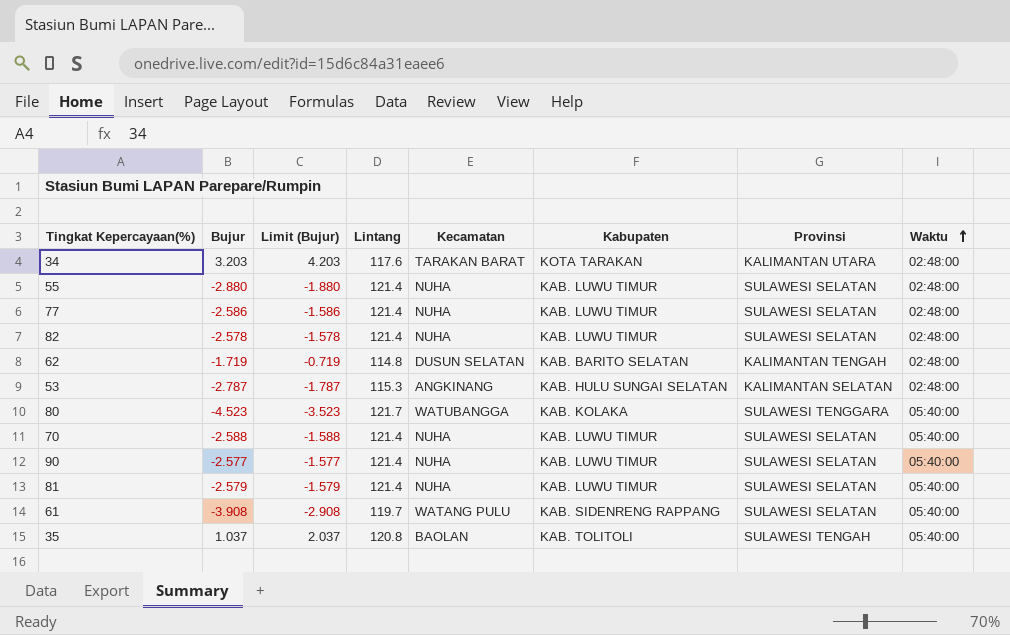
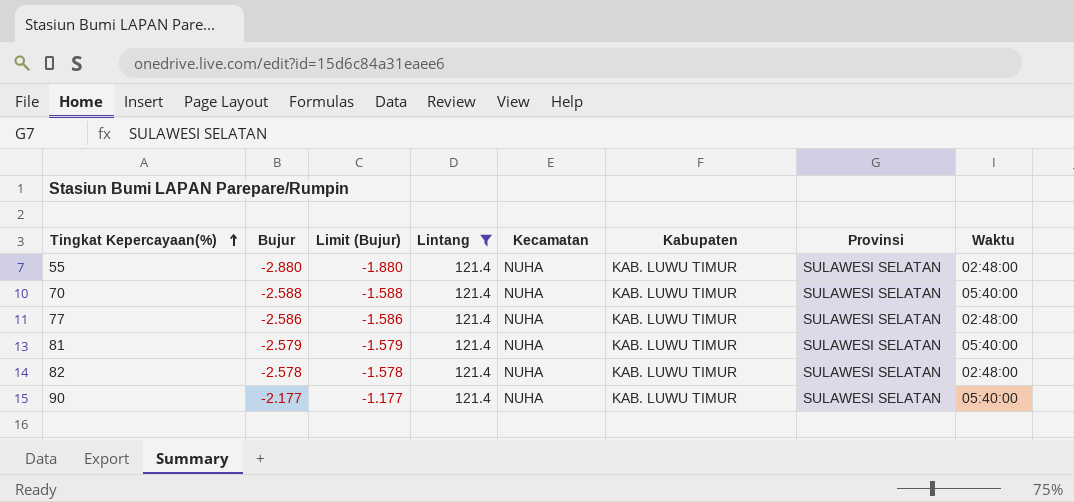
filter: none -> Lintang = 121.4
row order: Waktu ascending -> Tingkat Kepercayaan(%) ascending
90 | Bujur: -2.577 -> -2.177
90 | Limit (Bujur): -1.577 -> -1.177

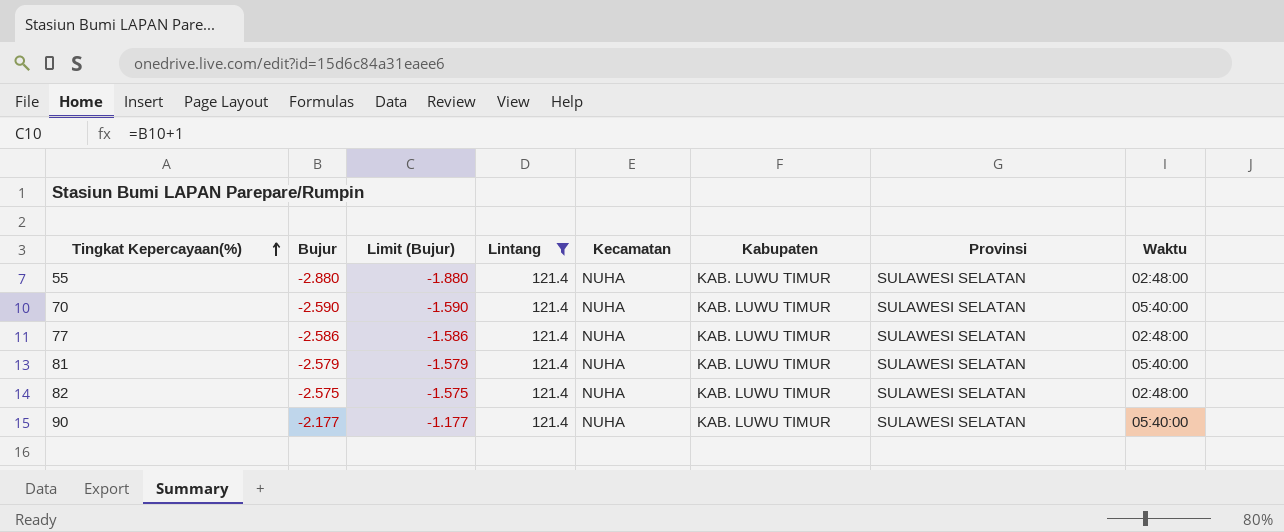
70 | Bujur: -2.588 -> -2.590
70 | Limit (Bujur): -1.588 -> -1.590
82 | Bujur: -2.578 -> -2.575
82 | Limit (Bujur): -1.578 -> -1.575

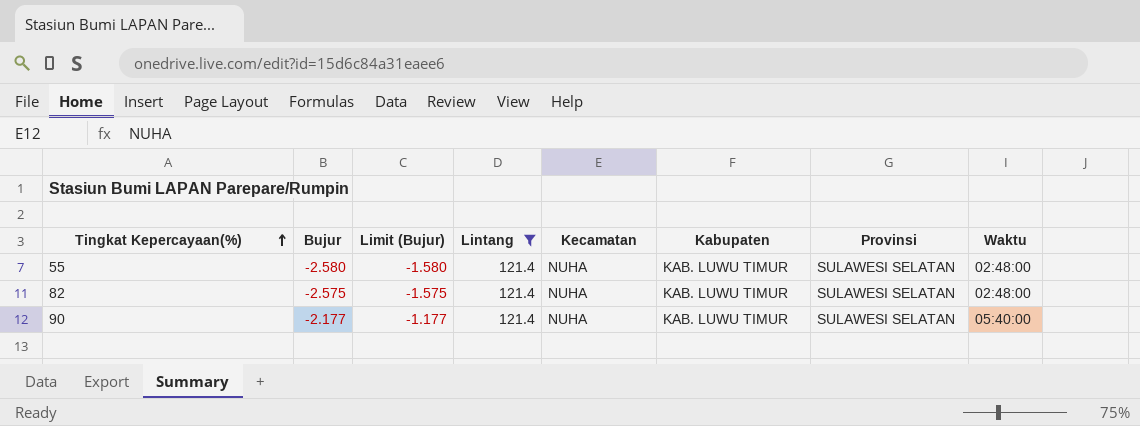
row 70: -2.590 | -1.590 | 121.4 | NUHA | KAB. LUWU TIMUR | SULAWESI SELATAN | 05:40:00 -> none
row 77: -2.586 | -1.586 | 121.4 | NUHA | KAB. LUWU TIMUR | SULAWESI SELATAN | 02:48:00 -> none
row 81: -2.579 | -1.579 | 121.4 | NUHA | KAB. LUWU TIMUR | SULAWESI SELATAN | 05:40:00 -> none
55 | Bujur: -2.880 -> -2.580
55 | Limit (Bujur): -1.880 -> -1.580

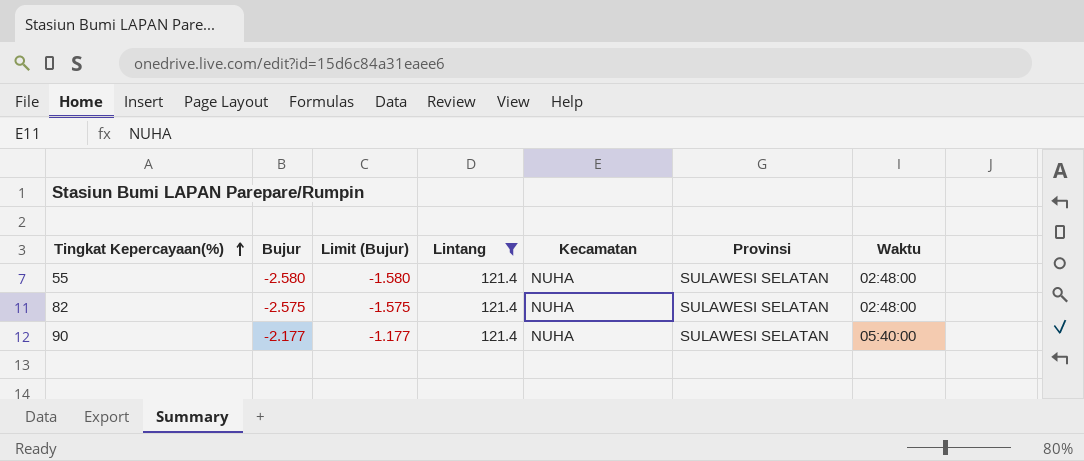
column Kabupaten | position: 6 -> none

